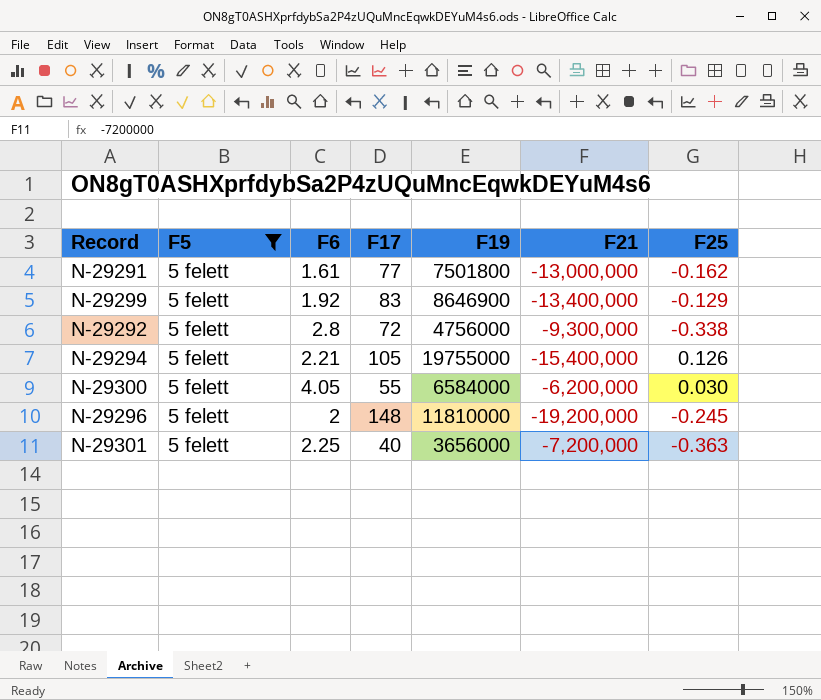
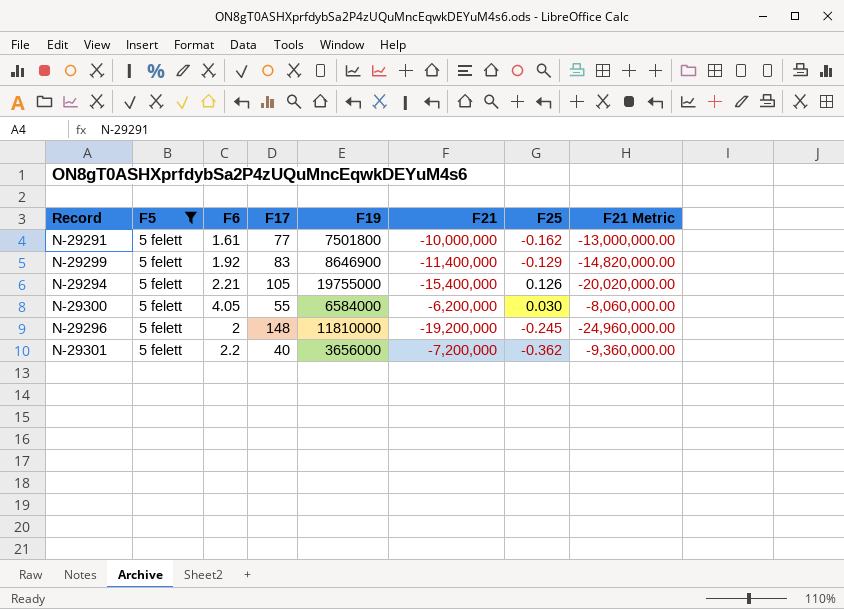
column F21 Metric | formula: none -> [F21] * 1.3
row N-29292: 5 felett | 2.8 | 72 | 4756000 | -9,300,000 | -0.338 -> none
N-29291 | F21: -13,000,000 -> -10,000,000
N-29299 | F21: -13,400,000 -> -11,400,000
N-29301 | F6: 2.25 -> 2.2
N-29301 | F25: -0.363 -> -0.362

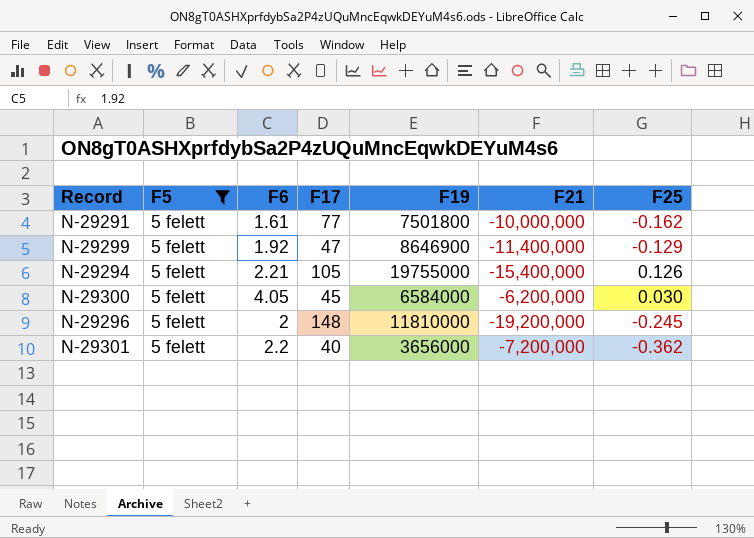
column F21 Metric | formula: [F21] * 1.3 -> none
N-29299 | F17: 83 -> 47
N-29300 | F17: 55 -> 45

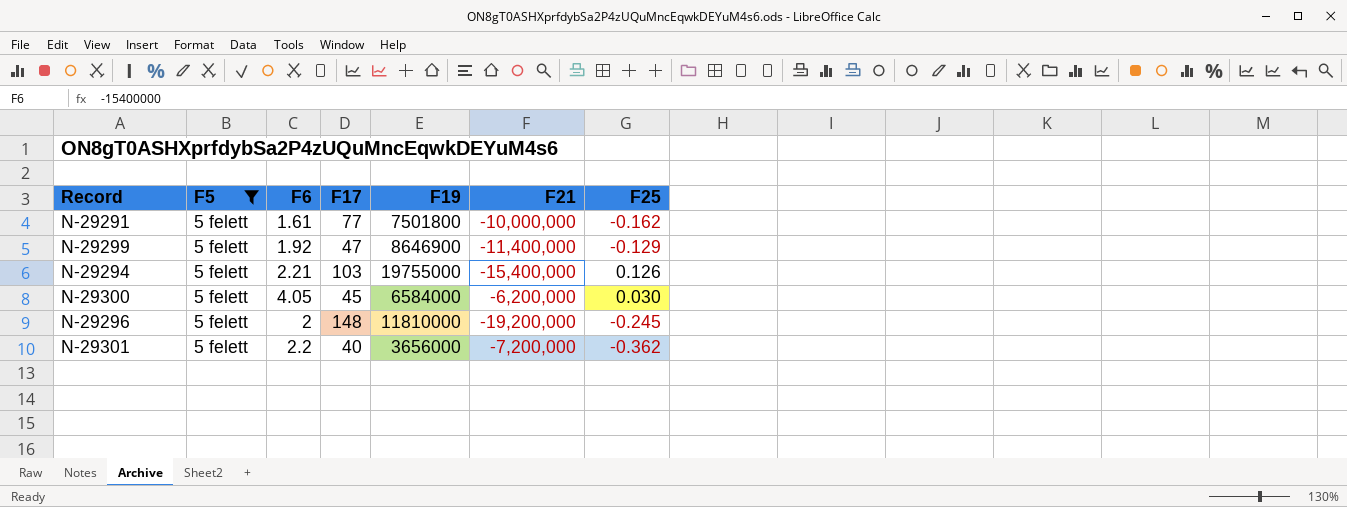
N-29294 | F17: 105 -> 103

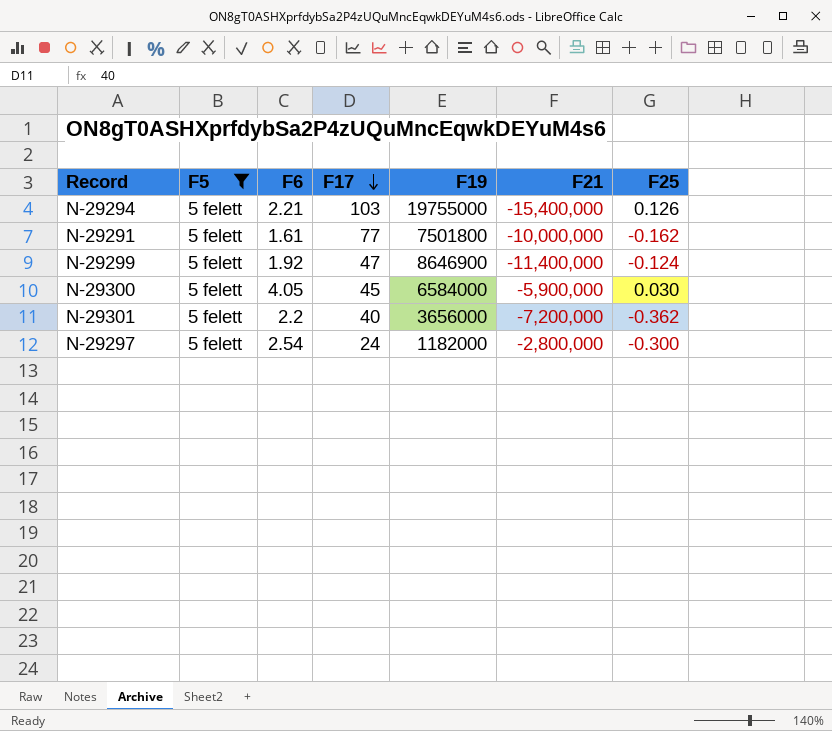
row order: none -> F17 descending
row N-29296: 5 felett | 2 | 148 | 11810000 | -19,200,000 | -0.245 -> none
N-29299 | F25: -0.129 -> -0.124
N-29300 | F21: -6,200,000 -> -5,900,000
row N-29297: none -> 5 felett | 2.54 | 24 | 1182000 | -2,800,000 | -0.300

